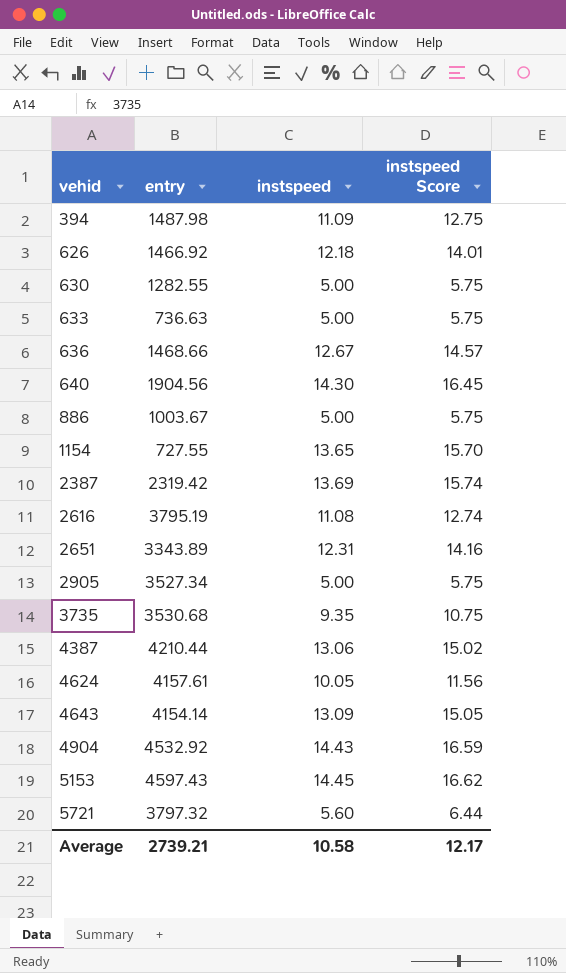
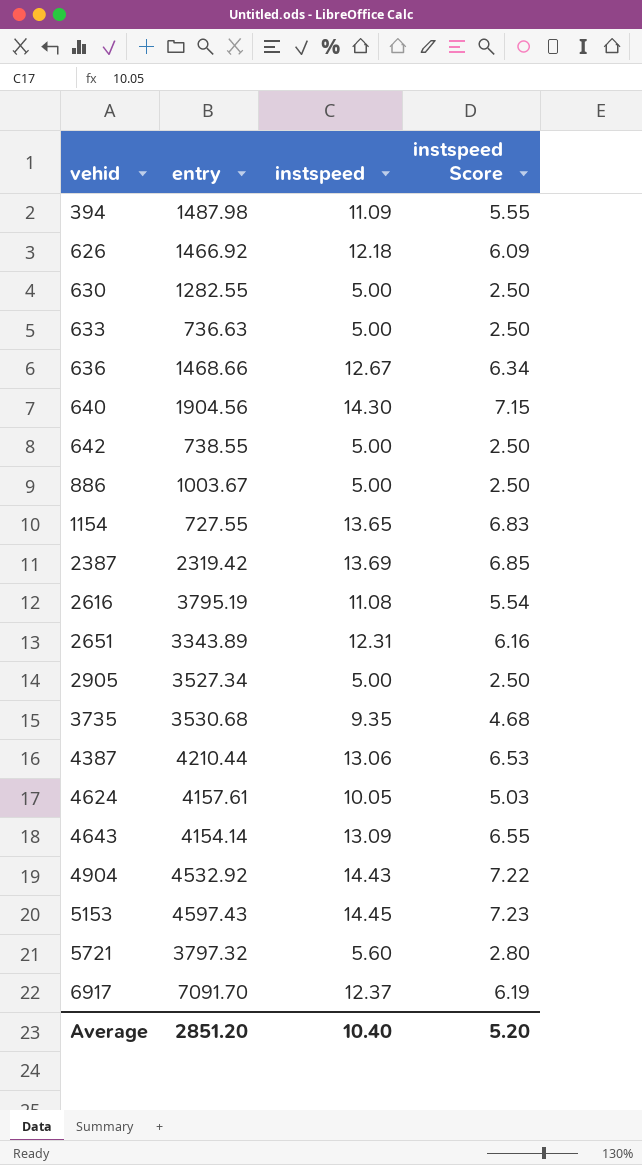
column instspeed Score | formula: [instspeed] * 1.15 -> [instspeed] * 0.5
row 642: none -> 738.55 | 5.00 | 2.50
row 6917: none -> 7091.70 | 12.37 | 6.19
Average | entry: 2739.21 -> 2851.20
Average | instspeed: 10.58 -> 10.40
Average | instspeed Score: 12.17 -> 5.20

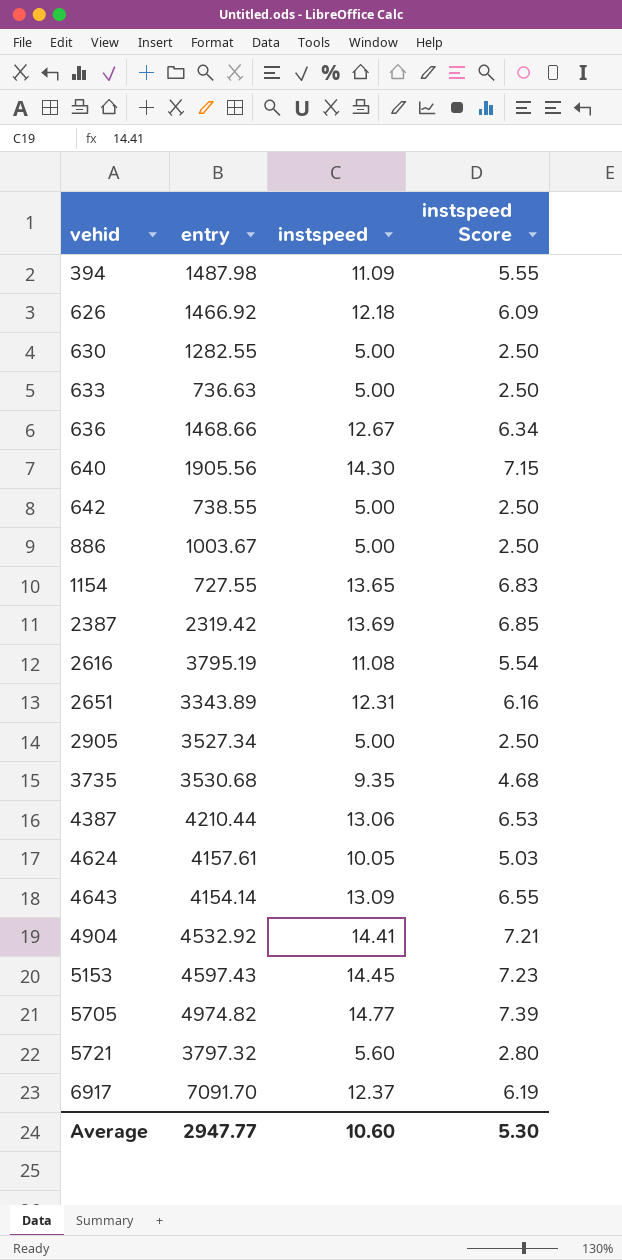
640 | entry: 1904.56 -> 1905.56
4904 | instspeed: 14.43 -> 14.41
4904 | instspeed Score: 7.22 -> 7.21
row 5705: none -> 4974.82 | 14.77 | 7.39
Average | entry: 2851.20 -> 2947.77
Average | instspeed: 10.40 -> 10.60
Average | instspeed Score: 5.20 -> 5.30

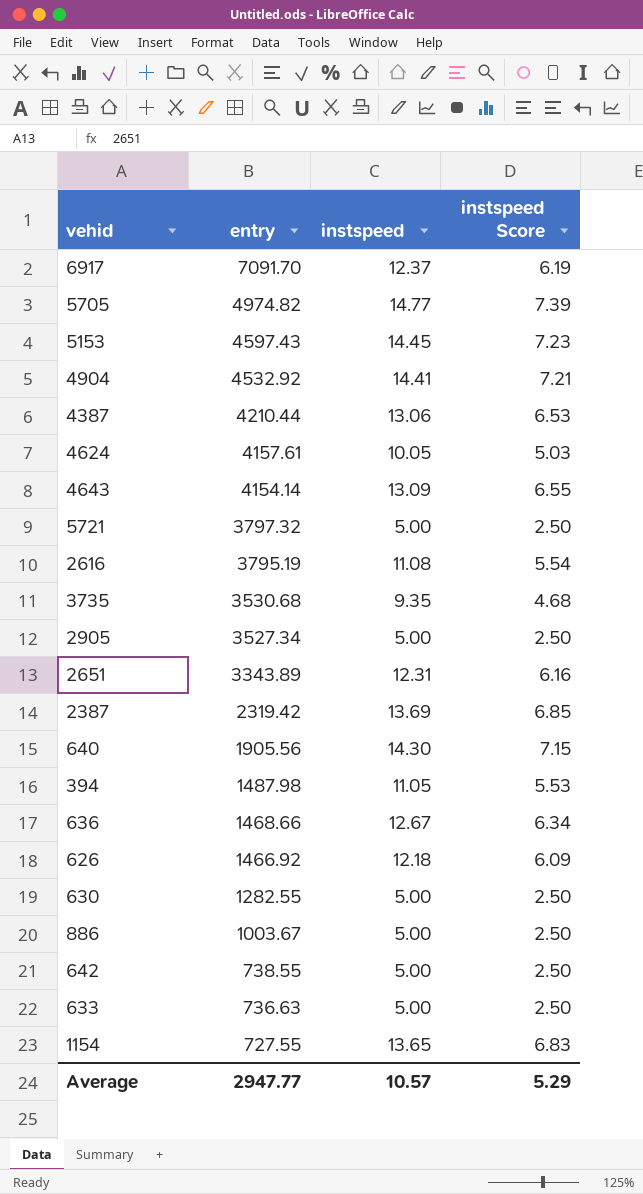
row order: vehid ascending -> entry descending
5721 | instspeed: 5.60 -> 5.00
5721 | instspeed Score: 2.80 -> 2.50
394 | instspeed: 11.09 -> 11.05
394 | instspeed Score: 5.55 -> 5.53
Average | instspeed: 10.60 -> 10.57
Average | instspeed Score: 5.30 -> 5.29

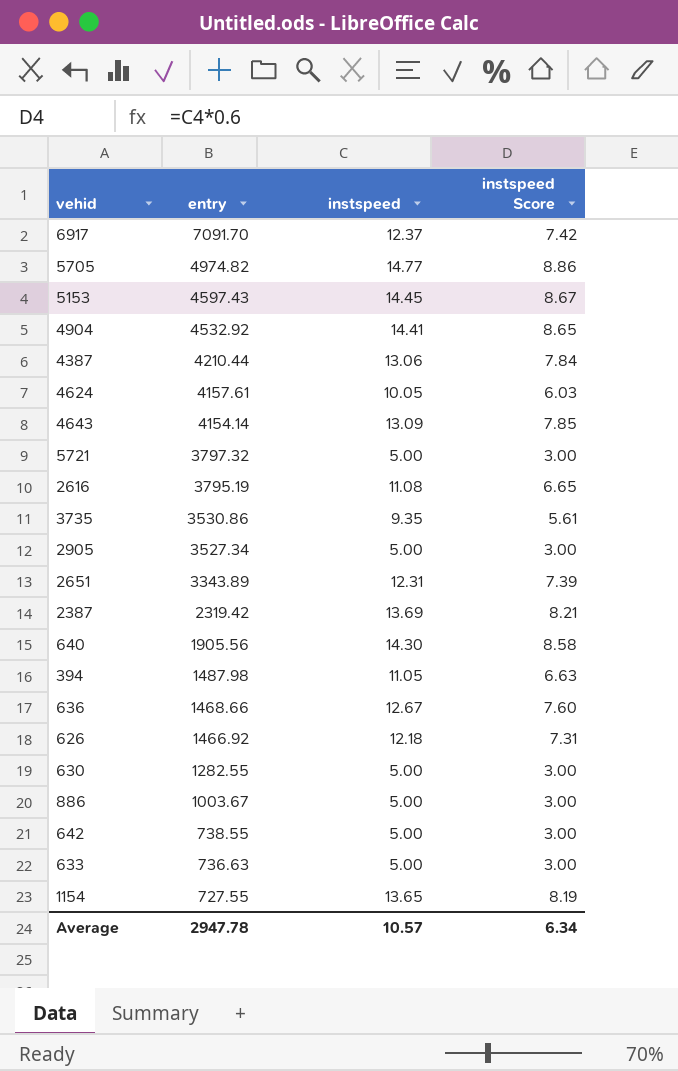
column instspeed Score | formula: [instspeed] * 0.5 -> [instspeed] * 0.6
3735 | entry: 3530.68 -> 3530.86
Average | entry: 2947.77 -> 2947.78
Average | instspeed Score: 5.29 -> 6.34

